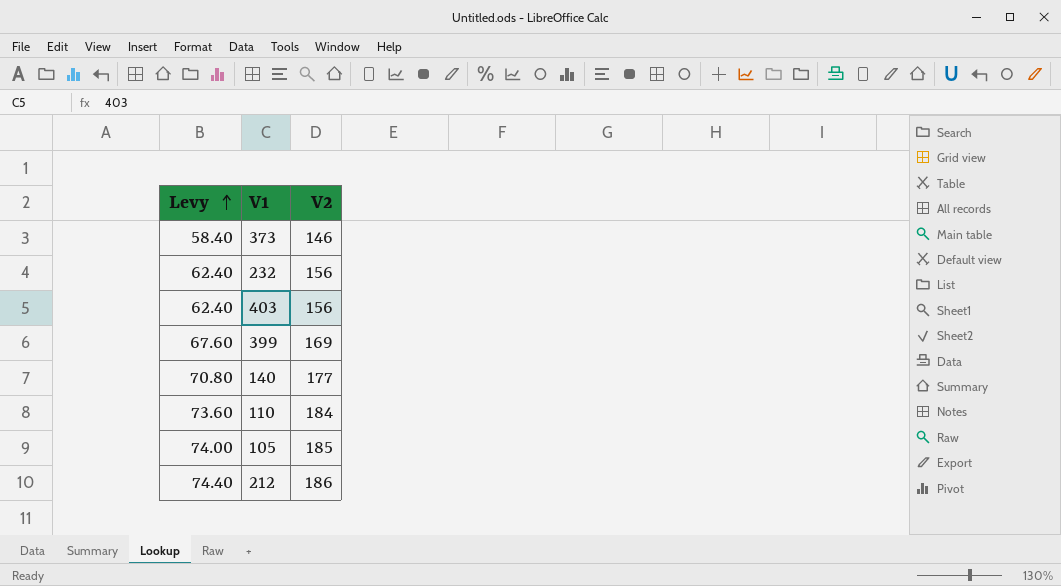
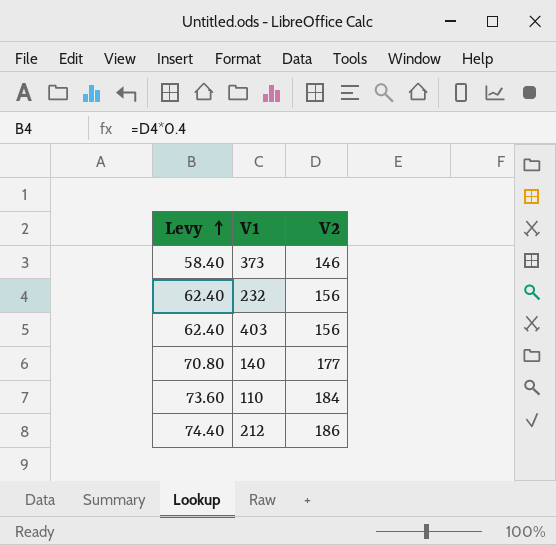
row 399: 67.60 | 169 -> none
row 105: 74.00 | 185 -> none

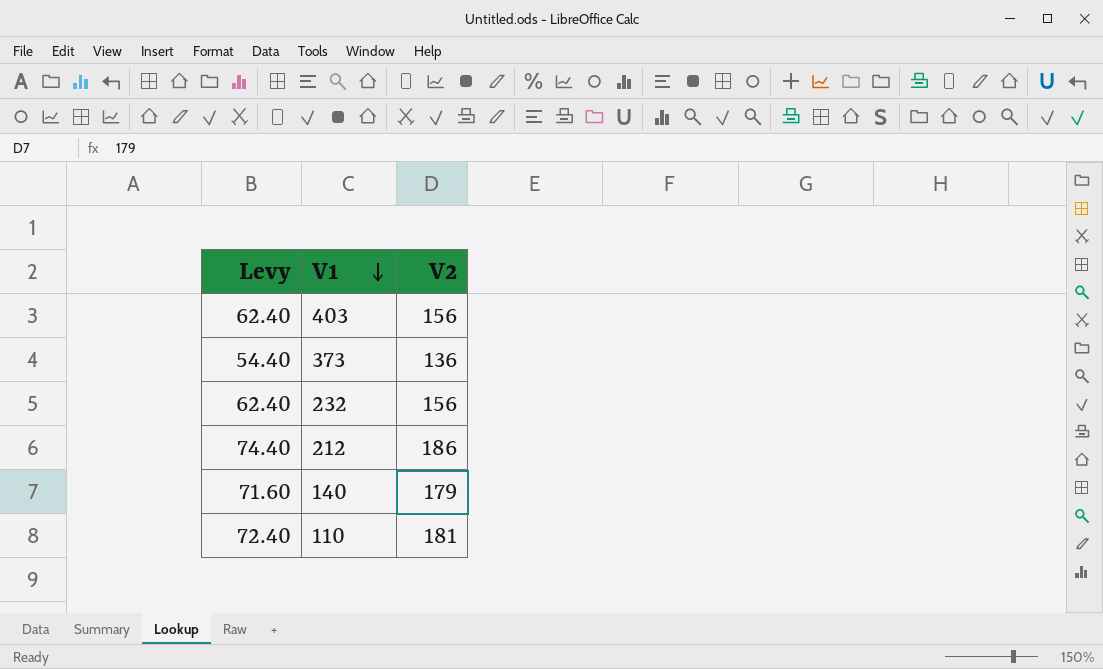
row order: Levy ascending -> V1 descending
373 | Levy: 58.40 -> 54.40
373 | V2: 146 -> 136
140 | Levy: 70.80 -> 71.60
140 | V2: 177 -> 179
110 | Levy: 73.60 -> 72.40
110 | V2: 184 -> 181

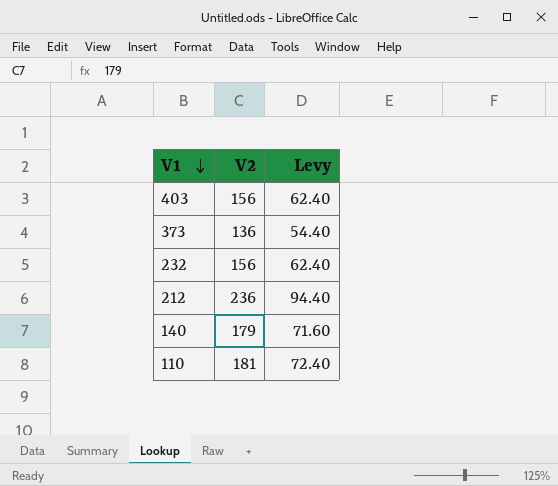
column Levy | position: 1 -> 3
212 | V2: 186 -> 236
212 | Levy: 74.40 -> 94.40

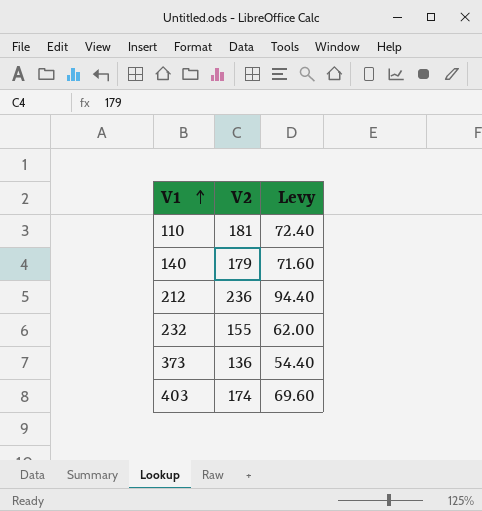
row order: V1 descending -> V1 ascending
232 | V2: 156 -> 155
232 | Levy: 62.40 -> 62.00
403 | V2: 156 -> 174
403 | Levy: 62.40 -> 69.60

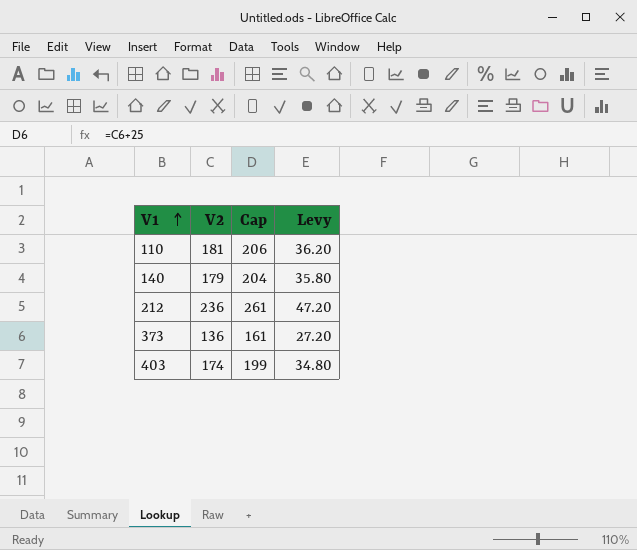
column Cap | formula: none -> [V2] + 25
column Levy | formula: [V2] * 0.4 -> [V2] * 0.2
row 232: 155 | 62.00 -> none

